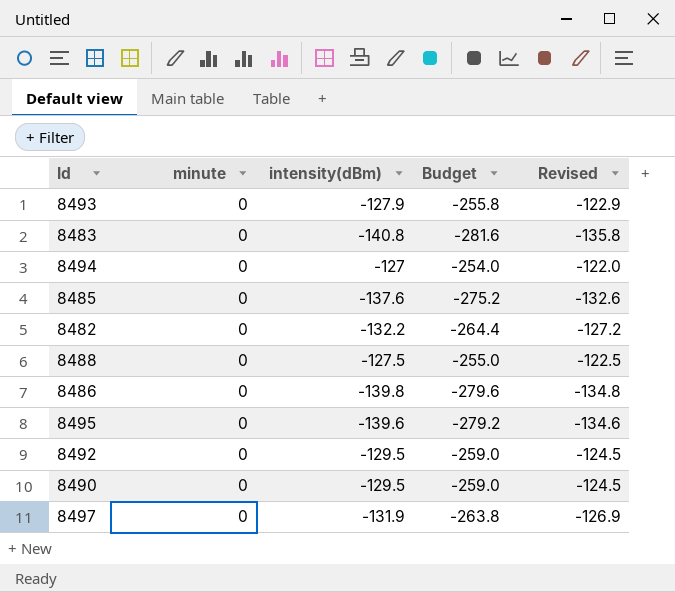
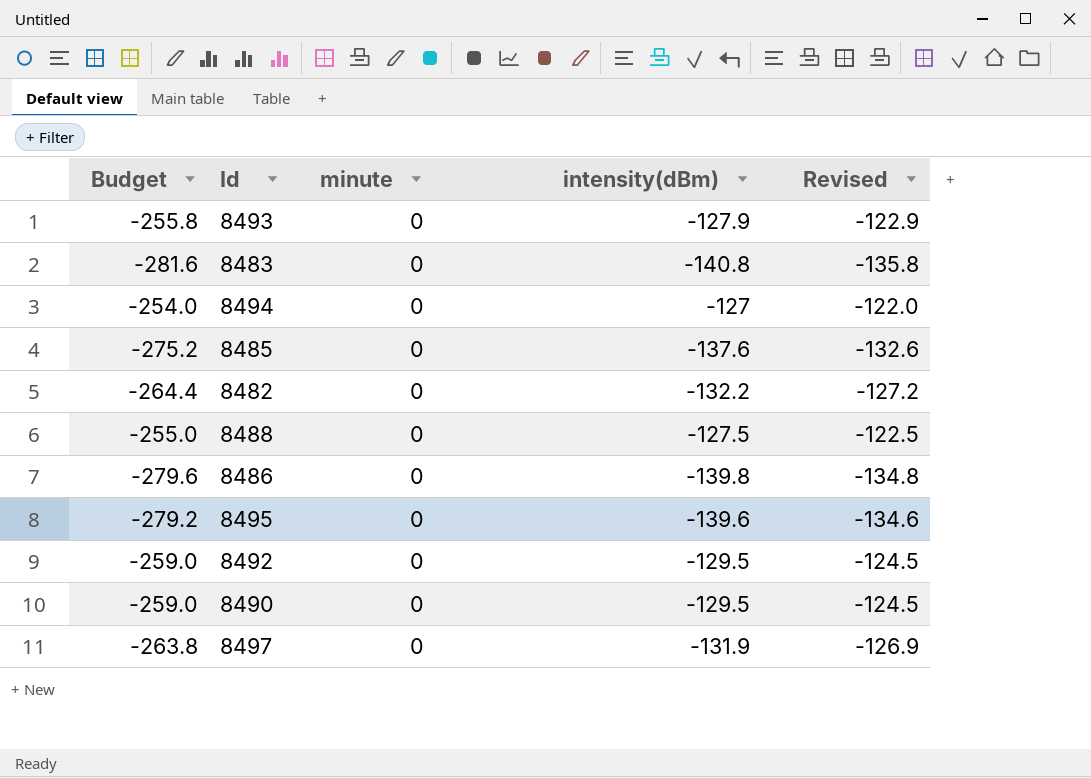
column Budget | position: 4 -> 1

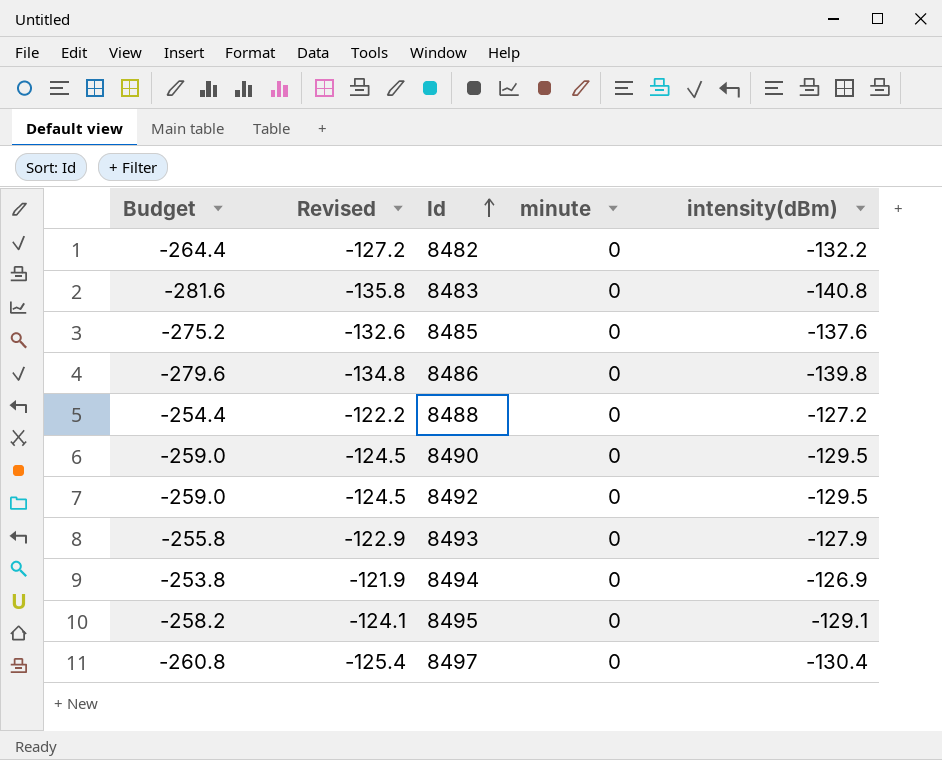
row order: none -> Id ascending
column Revised | position: 5 -> 2
8488 | Budget: -255.0 -> -254.4
8488 | Revised: -122.5 -> -122.2
8488 | intensity(dBm): -127.5 -> -127.2
8494 | Budget: -254.0 -> -253.8
8494 | Revised: -122.0 -> -121.9
8494 | intensity(dBm): -127 -> -126.9
8495 | Budget: -279.2 -> -258.2
8495 | Revised: -134.6 -> -124.1
8495 | intensity(dBm): -139.6 -> -129.1
8497 | Budget: -263.8 -> -260.8
8497 | Revised: -126.9 -> -125.4
8497 | intensity(dBm): -131.9 -> -130.4

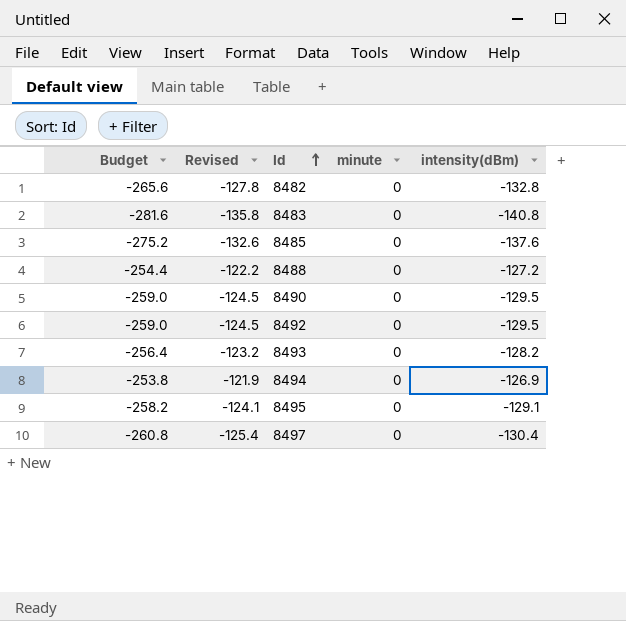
row 8486: -279.6 | -134.8 | 0 | -139.8 -> none
8482 | Budget: -264.4 -> -265.6
8482 | Revised: -127.2 -> -127.8
8482 | intensity(dBm): -132.2 -> -132.8
8493 | Budget: -255.8 -> -256.4
8493 | Revised: -122.9 -> -123.2
8493 | intensity(dBm): -127.9 -> -128.2

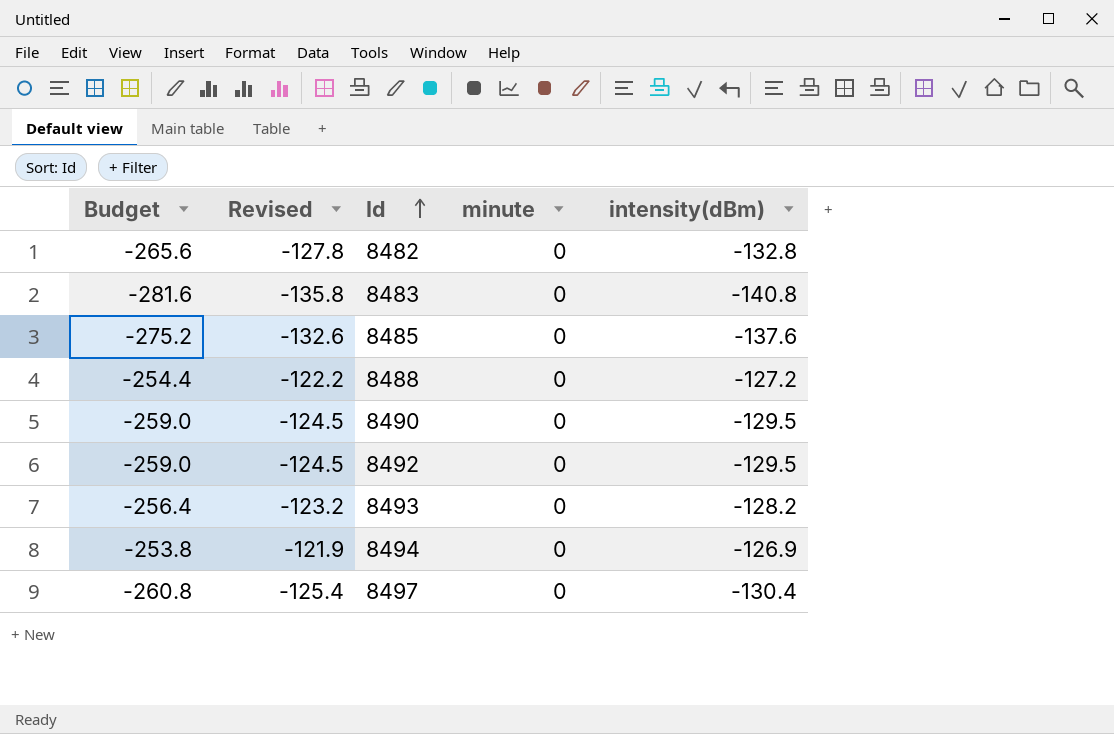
row 8495: -258.2 | -124.1 | 0 | -129.1 -> none

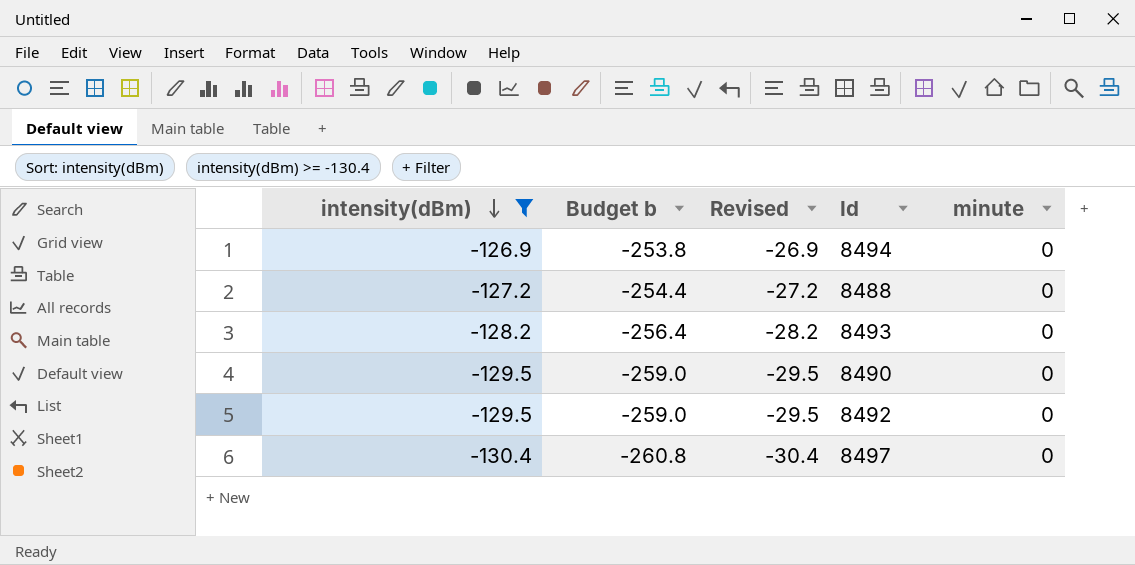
filter: none -> intensity(dBm) >= -130.4
row order: Id ascending -> intensity(dBm) descending
column intensity(dBm) | position: 5 -> 1
column name: Budget -> Budget b
column Revised | formula: [intensity(dBm)] + 5 -> [intensity(dBm)] + 100

